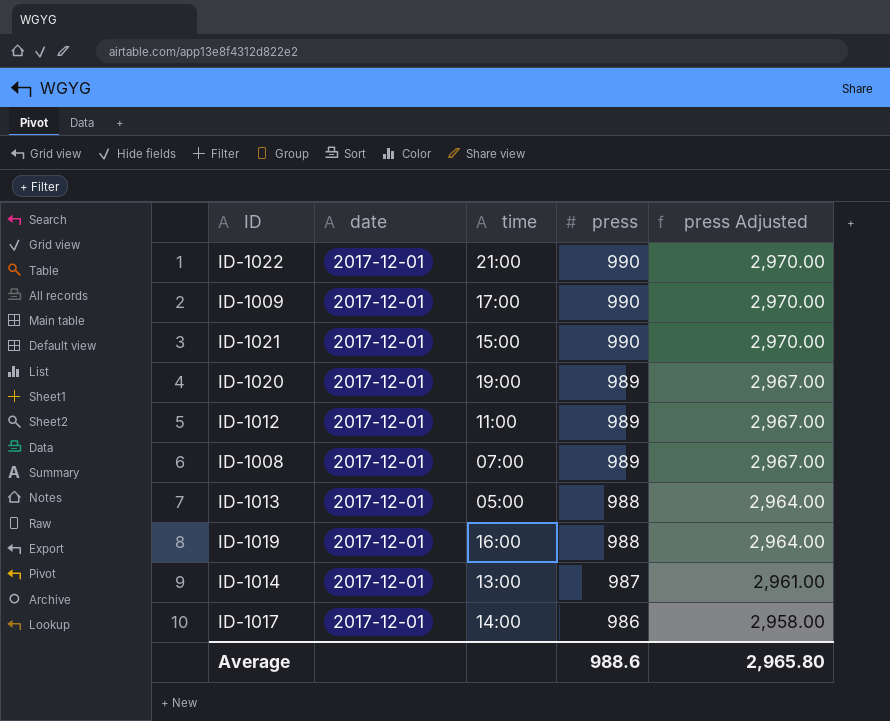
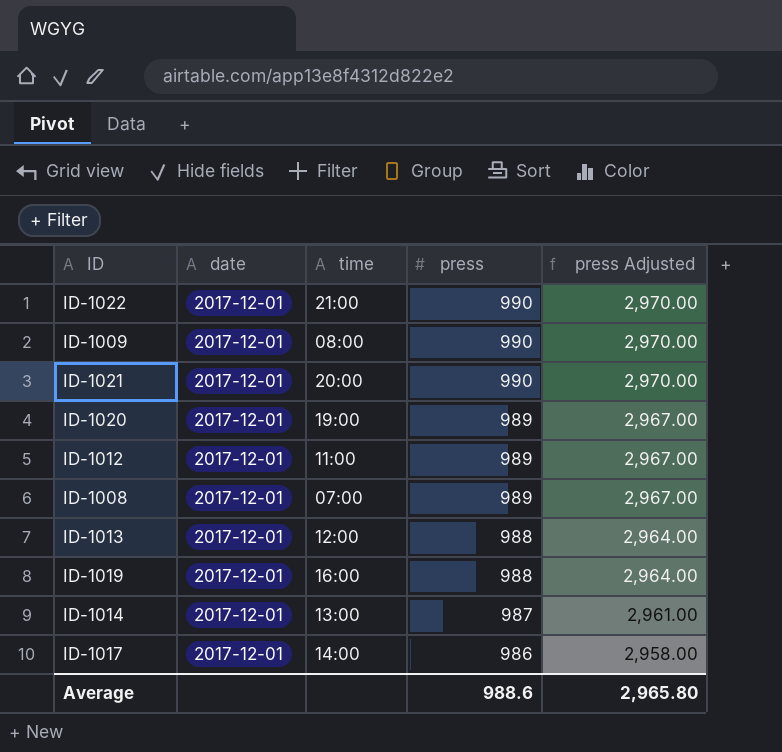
ID-1009 | time: 17:00 -> 08:00
ID-1021 | time: 15:00 -> 20:00
ID-1013 | time: 05:00 -> 12:00

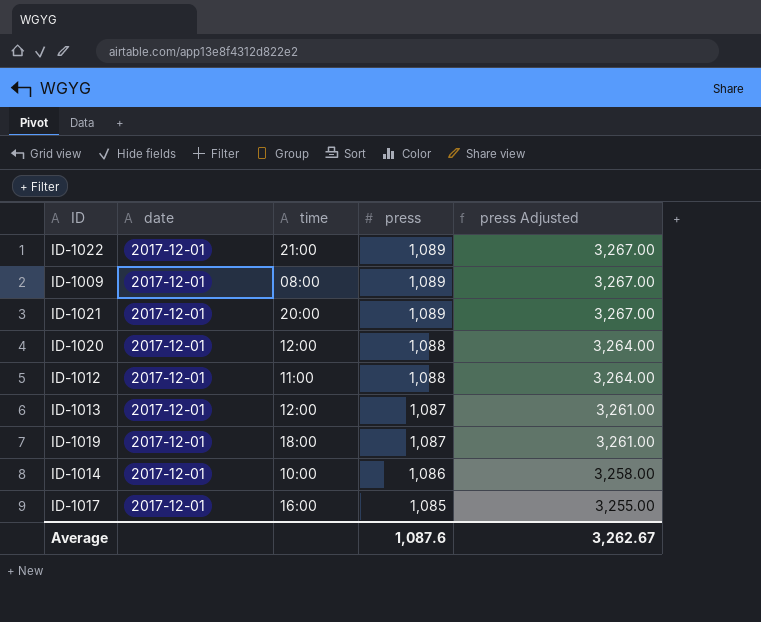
row ID-1008: 2017-12-01 | 07:00 | 989 | 2,967.00 -> none
ID-1022 | press: 990 -> 1,089
ID-1022 | press Adjusted: 2,970.00 -> 3,267.00
ID-1009 | press: 990 -> 1,089
ID-1009 | press Adjusted: 2,970.00 -> 3,267.00
ID-1021 | press: 990 -> 1,089
ID-1021 | press Adjusted: 2,970.00 -> 3,267.00
ID-1020 | time: 19:00 -> 12:00
ID-1020 | press: 989 -> 1,088
ID-1020 | press Adjusted: 2,967.00 -> 3,264.00
ID-1012 | press: 989 -> 1,088
ID-1012 | press Adjusted: 2,967.00 -> 3,264.00
ID-1013 | press: 988 -> 1,087
ID-1013 | press Adjusted: 2,964.00 -> 3,261.00
ID-1019 | time: 16:00 -> 18:00
ID-1019 | press: 988 -> 1,087
ID-1019 | press Adjusted: 2,964.00 -> 3,261.00
ID-1014 | time: 13:00 -> 10:00
ID-1014 | press: 987 -> 1,086
ID-1014 | press Adjusted: 2,961.00 -> 3,258.00
ID-1017 | time: 14:00 -> 16:00
ID-1017 | press: 986 -> 1,085
ID-1017 | press Adjusted: 2,958.00 -> 3,255.00
Average | press: 988.6 -> 1,087.6
Average | press Adjusted: 2,965.80 -> 3,262.67

